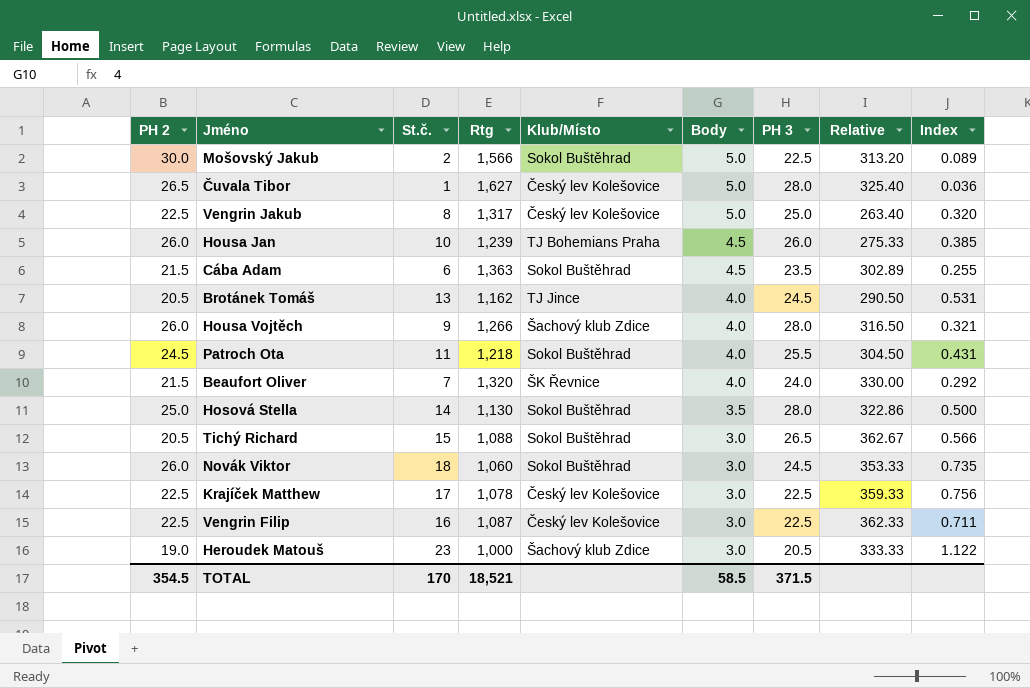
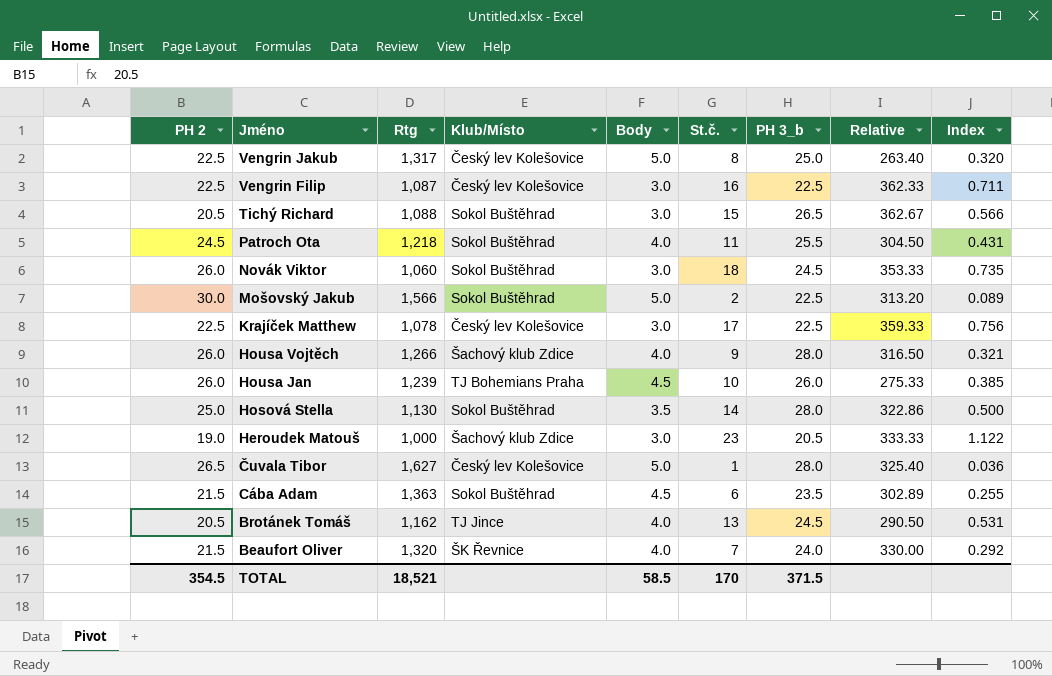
row order: Body descending -> Jméno descending
column St.č. | position: 3 -> 6
column name: PH 3 -> PH 3_b

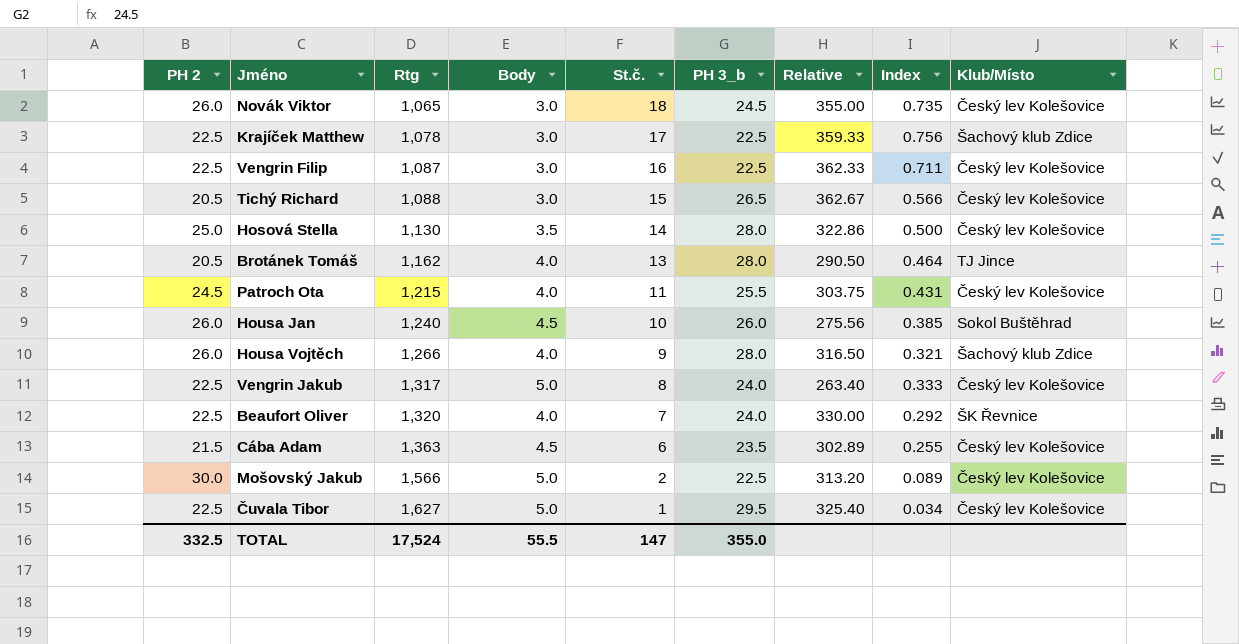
row order: Jméno descending -> Rtg ascending
column Klub/Místo | position: 4 -> 9
row Heroudek Matouš: 19.0 | 1,000 | Šachový klub Zdice | 3.0 | 23 | 20.5 | 333.33 | 1.122 -> none
Novák Viktor | Rtg: 1,060 -> 1,065
Novák Viktor | Relative: 353.33 -> 355.00
Novák Viktor | Klub/Místo: Sokol Buštěhrad -> Český lev Kolešovice
Krajíček Matthew | Klub/Místo: Český lev Kolešovice -> Šachový klub Zdice
Tichý Richard | Klub/Místo: Sokol Buštěhrad -> Český lev Kolešovice
Hosová Stella | Klub/Místo: Sokol Buštěhrad -> Český lev Kolešovice
Brotánek Tomáš | PH 3_b: 24.5 -> 28.0
Brotánek Tomáš | Index: 0.531 -> 0.464
Patroch Ota | Rtg: 1,218 -> 1,215
Patroch Ota | Relative: 304.50 -> 303.75
Patroch Ota | Klub/Místo: Sokol Buštěhrad -> Český lev Kolešovice
Housa Jan | Rtg: 1,239 -> 1,240
Housa Jan | Relative: 275.33 -> 275.56
Housa Jan | Klub/Místo: TJ Bohemians Praha -> Sokol Buštěhrad
Vengrin Jakub | PH 3_b: 25.0 -> 24.0
Vengrin Jakub | Index: 0.320 -> 0.333
Beaufort Oliver | PH 2: 21.5 -> 22.5
Cába Adam | Klub/Místo: Sokol Buštěhrad -> Český lev Kolešovice
Mošovský Jakub | Klub/Místo: Sokol Buštěhrad -> Český lev Kolešovice
Čuvala Tibor | PH 2: 26.5 -> 22.5
Čuvala Tibor | PH 3_b: 28.0 -> 29.5
Čuvala Tibor | Index: 0.036 -> 0.034
TOTAL | PH 2: 354.5 -> 332.5
TOTAL | Rtg: 18,521 -> 17,524
TOTAL | Body: 58.5 -> 55.5
TOTAL | St.č.: 170 -> 147
TOTAL | PH 3_b: 371.5 -> 355.0

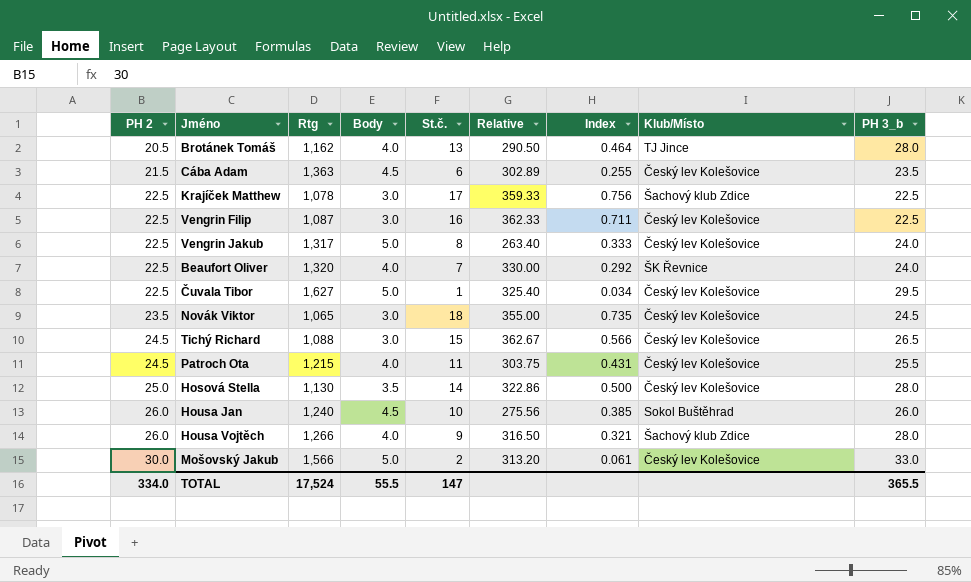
row order: Rtg ascending -> PH 2 ascending
column PH 3_b | position: 6 -> 9
Novák Viktor | PH 2: 26.0 -> 23.5
Tichý Richard | PH 2: 20.5 -> 24.5
Mošovský Jakub | Index: 0.089 -> 0.061
Mošovský Jakub | PH 3_b: 22.5 -> 33.0
TOTAL | PH 2: 332.5 -> 334.0
TOTAL | PH 3_b: 355.0 -> 365.5

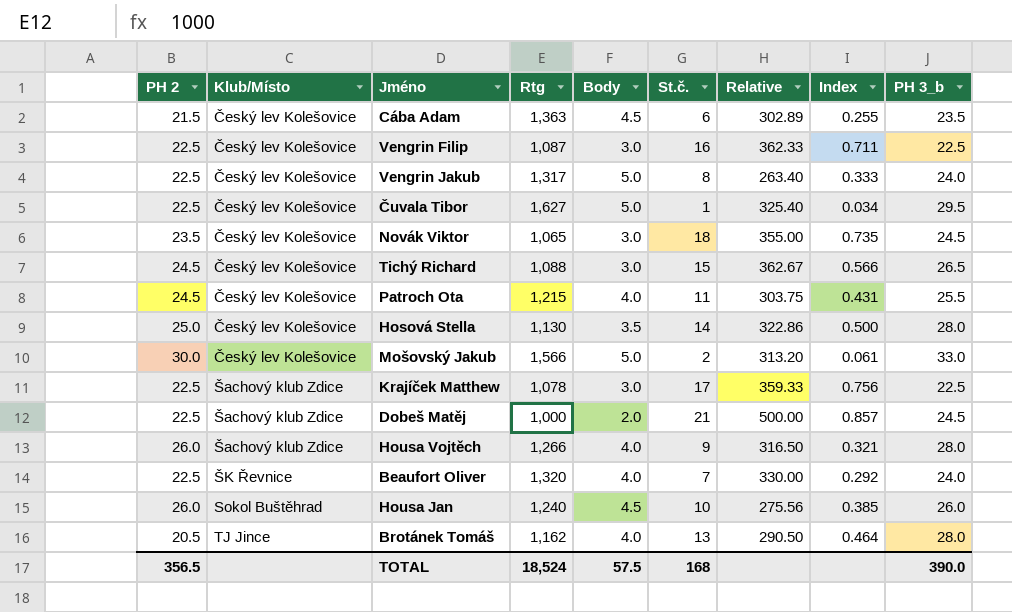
row order: PH 2 ascending -> Klub/Místo ascending
column Klub/Místo | position: 8 -> 2
row Dobeš Matěj: none -> 22.5 | Šachový klub Zdice | 1,000 | 2.0 | 21 | 500.00 | 0.857 | 24.5
TOTAL | PH 2: 334.0 -> 356.5
TOTAL | Rtg: 17,524 -> 18,524
TOTAL | Body: 55.5 -> 57.5
TOTAL | St.č.: 147 -> 168
TOTAL | PH 3_b: 365.5 -> 390.0

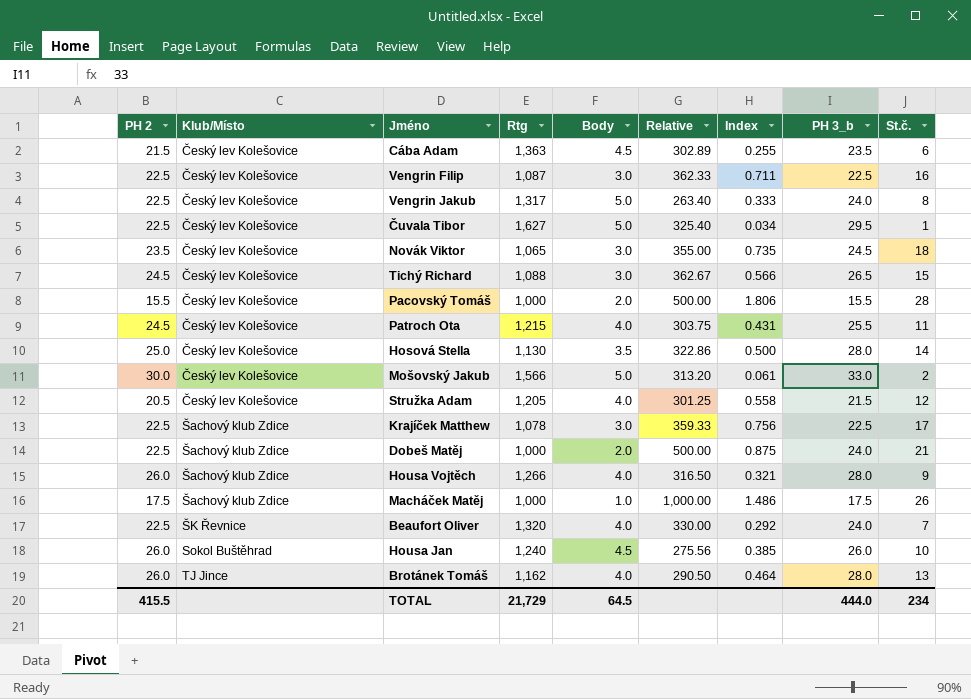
column St.č. | position: 6 -> 9
row Pacovský Tomáš: none -> 15.5 | Český lev Kolešovice | 1,000 | 2.0 | 500.00 | 1.806 | 15.5 | 28
row Stružka Adam: none -> 20.5 | Český lev Kolešovice | 1,205 | 4.0 | 301.25 | 0.558 | 21.5 | 12
Dobeš Matěj | Index: 0.857 -> 0.875
Dobeš Matěj | PH 3_b: 24.5 -> 24.0
row Macháček Matěj: none -> 17.5 | Šachový klub Zdice | 1,000 | 1.0 | 1,000.00 | 1.486 | 17.5 | 26
Brotánek Tomáš | PH 2: 20.5 -> 26.0
TOTAL | PH 2: 356.5 -> 415.5
TOTAL | Rtg: 18,524 -> 21,729
TOTAL | Body: 57.5 -> 64.5
TOTAL | PH 3_b: 390.0 -> 444.0
TOTAL | St.č.: 168 -> 234

